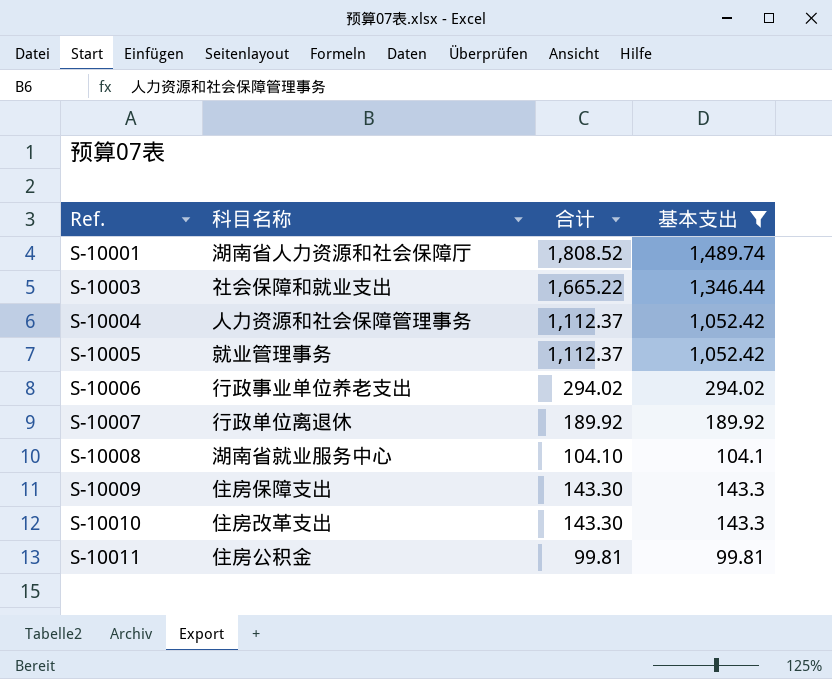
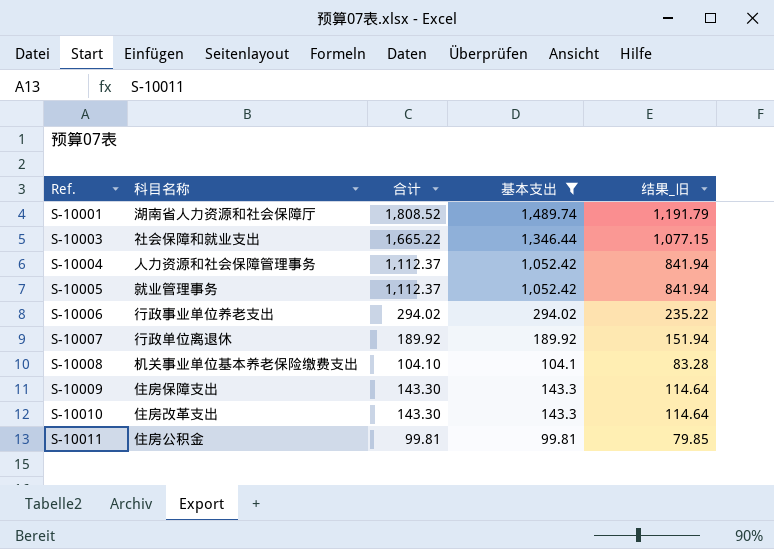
column 结果_旧 | formula: none -> [基本支出] * 0.8
S-10008 | 科目名称: 湖南省就业服务中心 -> 机关事业单位基本养老保险缴费支出

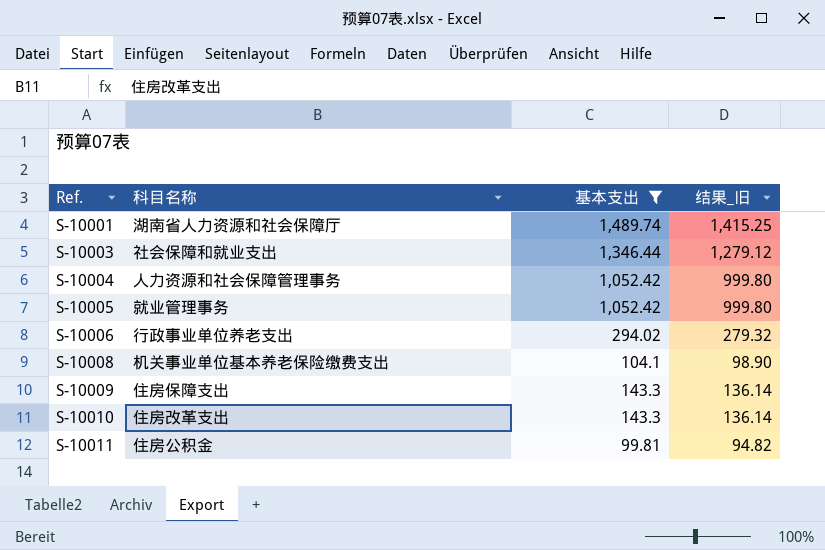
column 合计 | position: 3 -> none
column 结果_旧 | formula: [基本支出] * 0.8 -> [基本支出] * 0.95
row S-10007: 行政单位离退休 | 189.92 | 189.92 | 151.94 -> none

